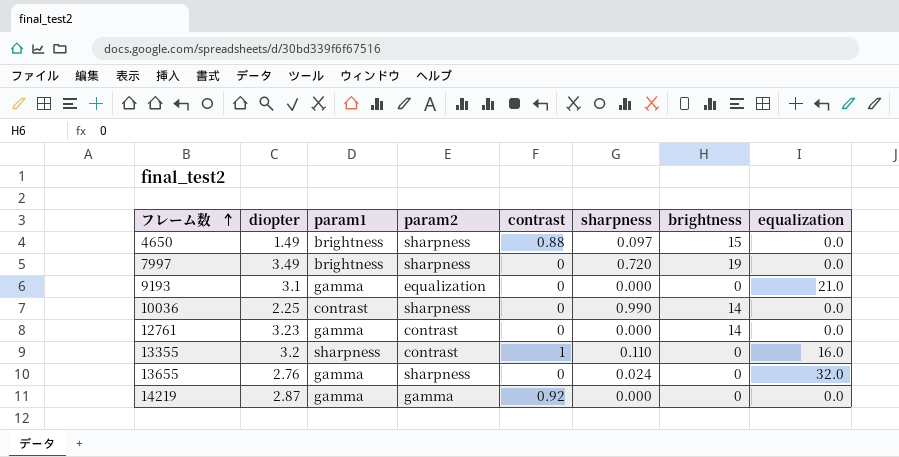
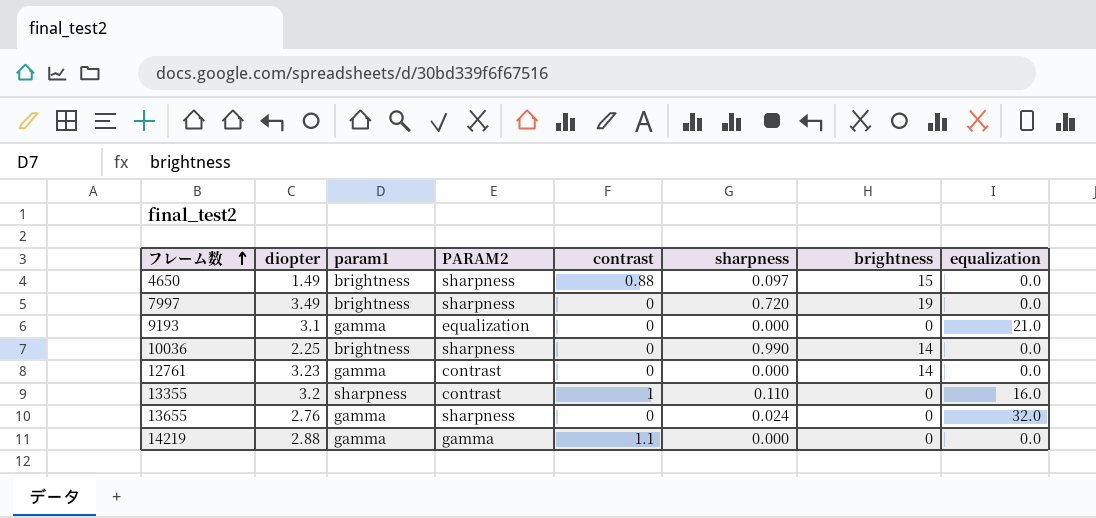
column name: param2 -> PARAM2
10036 | param1: contrast -> brightness
14219 | diopter: 2.87 -> 2.88
14219 | contrast: 0.92 -> 1.1

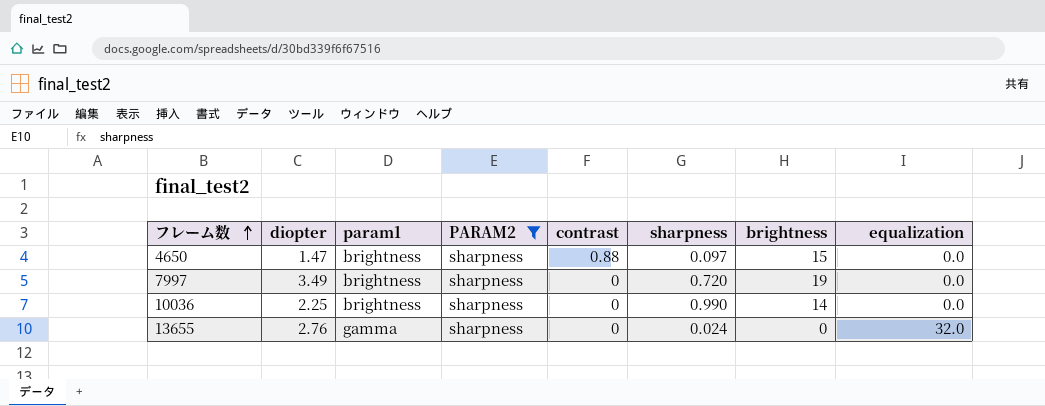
filter: none -> PARAM2 = sharpness
4650 | diopter: 1.49 -> 1.47

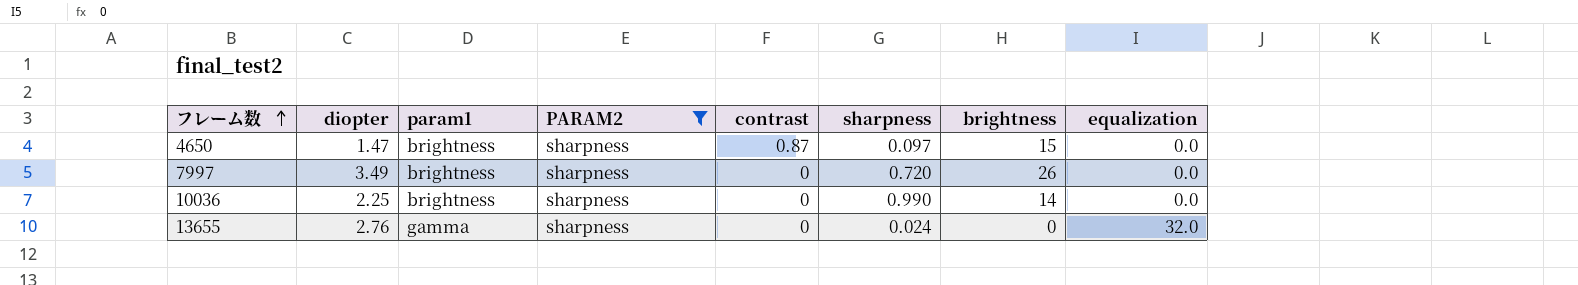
4650 | contrast: 0.88 -> 0.87
7997 | brightness: 19 -> 26

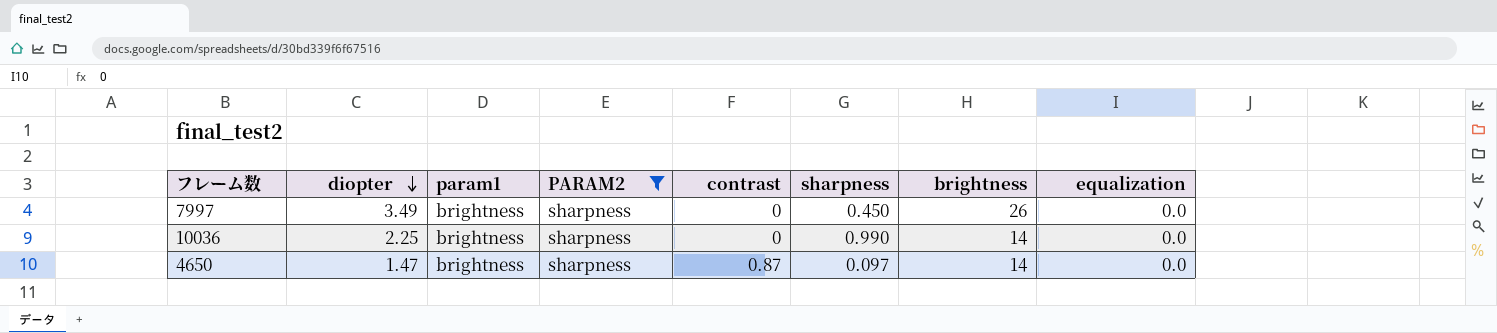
row order: フレーム数 ascending -> diopter descending
row 13655: 2.76 | gamma | sharpness | 0 | 0.024 | 0 | 32.0 -> none
7997 | sharpness: 0.720 -> 0.450
4650 | brightness: 15 -> 14

